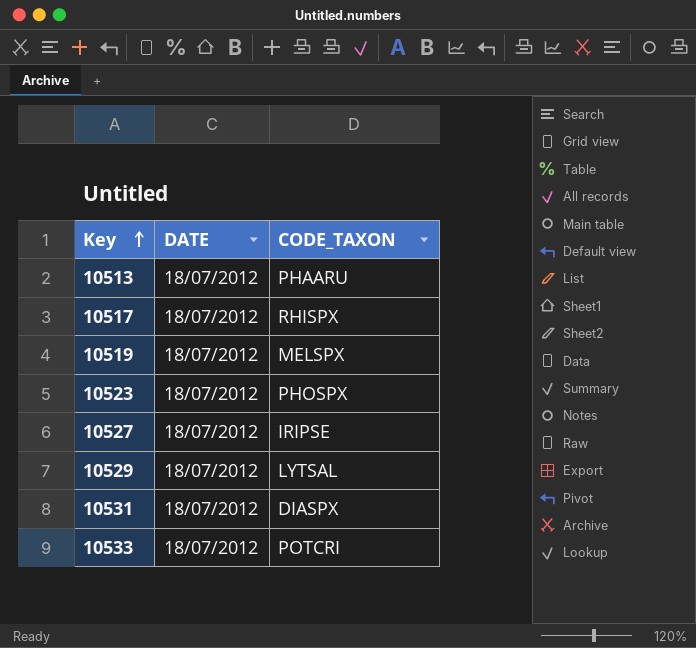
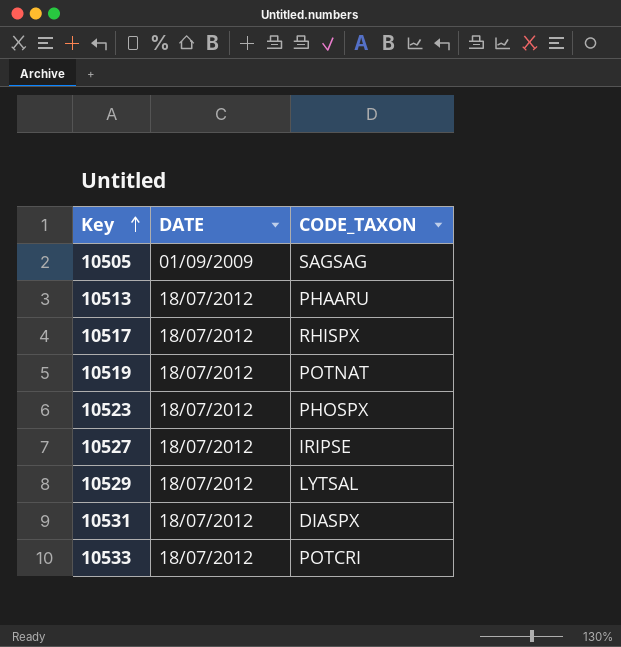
row 10505: none -> 01/09/2009 | SAGSAG
10519 | CODE_TAXON: MELSPX -> POTNAT

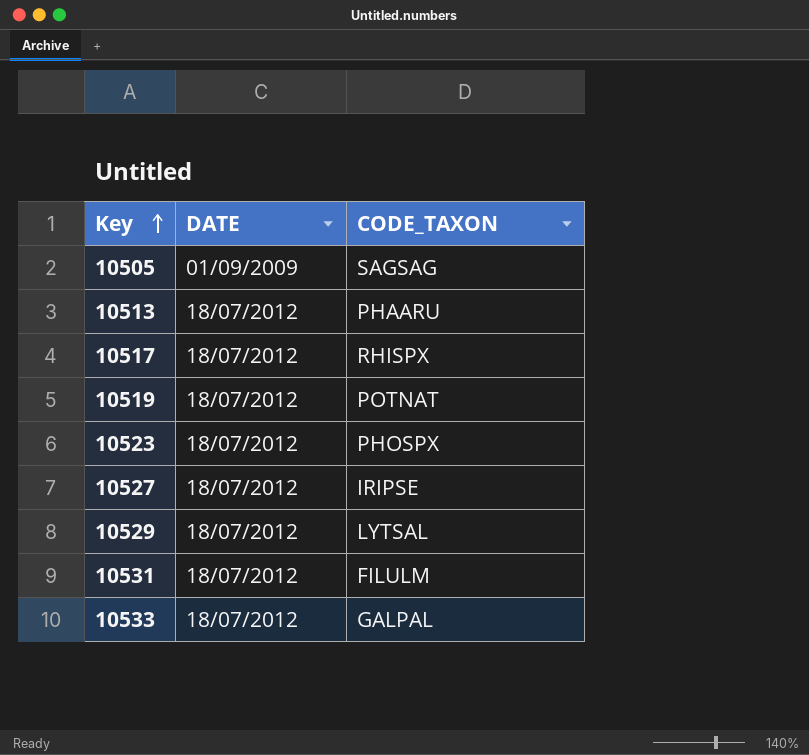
10531 | CODE_TAXON: DIASPX -> FILULM
10533 | CODE_TAXON: POTCRI -> GALPAL

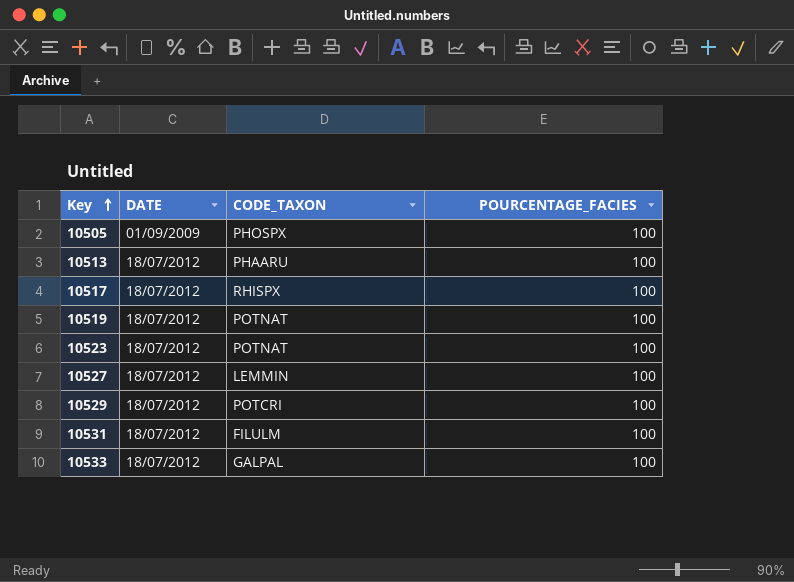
column POURCENTAGE_FACIES | position: none -> 4
10505 | CODE_TAXON: SAGSAG -> PHOSPX
10523 | CODE_TAXON: PHOSPX -> POTNAT
10527 | CODE_TAXON: IRIPSE -> LEMMIN
10529 | CODE_TAXON: LYTSAL -> POTCRI

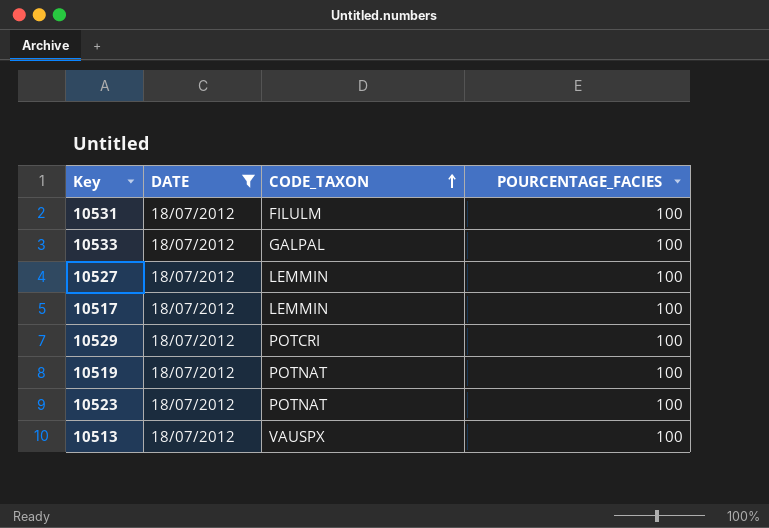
filter: none -> DATE = 18/07/2012
row order: Key ascending -> CODE_TAXON ascending
10517 | CODE_TAXON: RHISPX -> LEMMIN
10513 | CODE_TAXON: PHAARU -> VAUSPX

